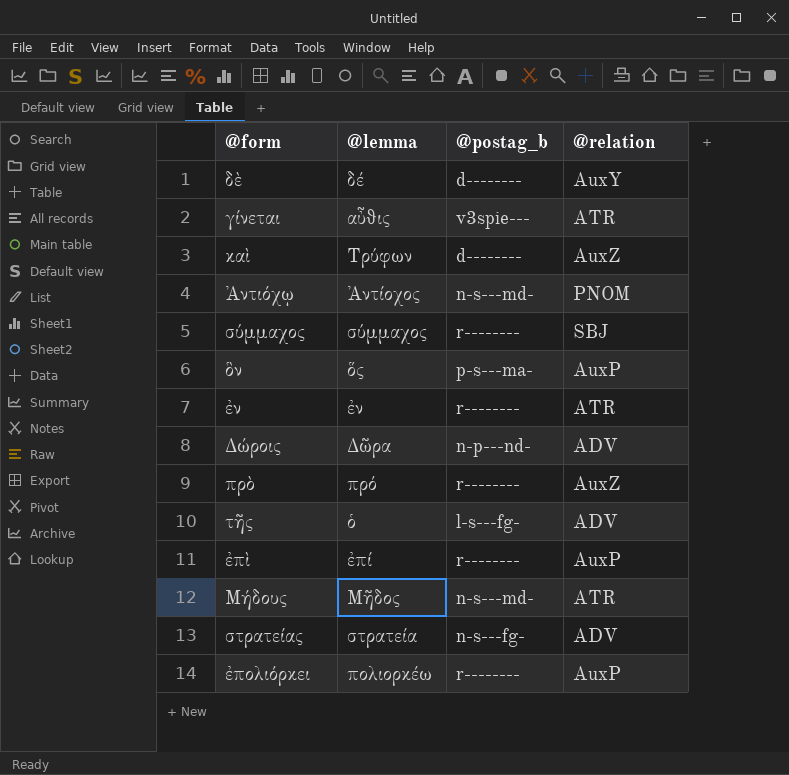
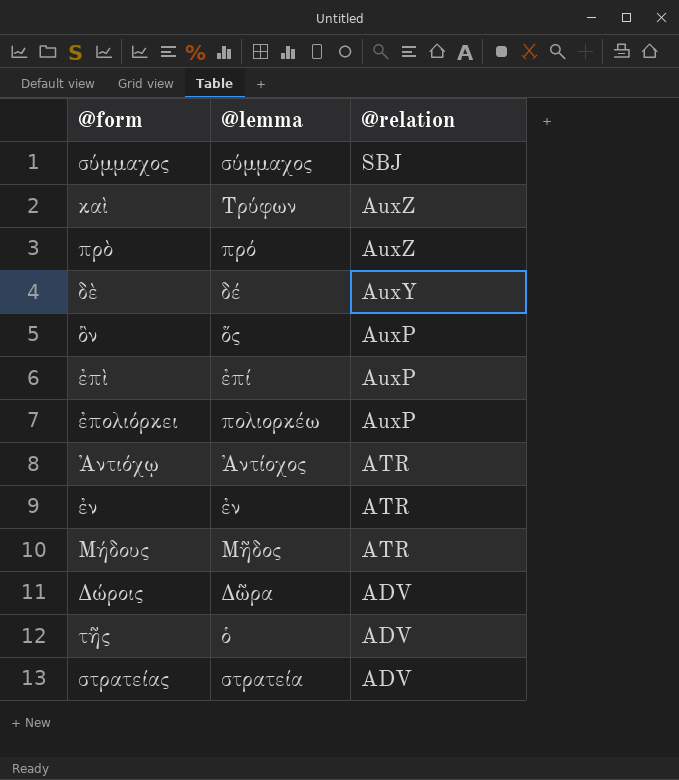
row order: none -> @relation descending
column @postag_b | position: 3 -> none
row γίνεται: αὖθις | v3spie--- | ATR -> none
Ἀντιόχῳ | @relation: PNOM -> ATR

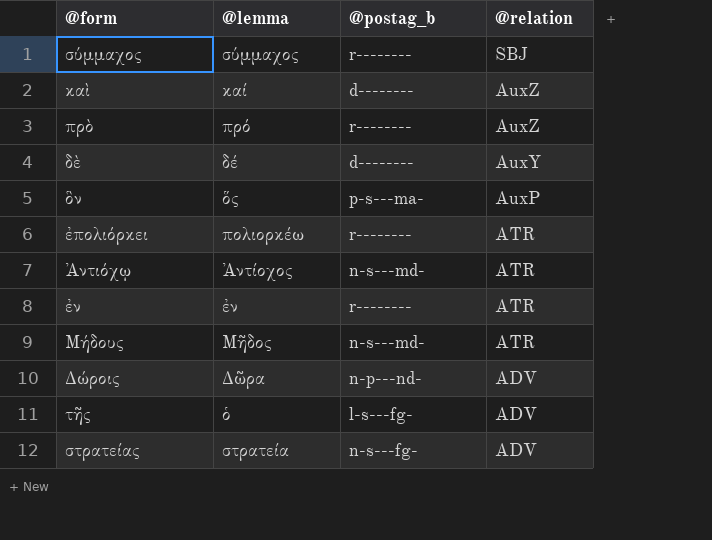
column @postag_b | position: none -> 3
row ἐπὶ: ἐπί | AuxP -> none
καὶ | @lemma: Τρύφων -> καί
ἐπολιόρκει | @relation: AuxP -> ATR

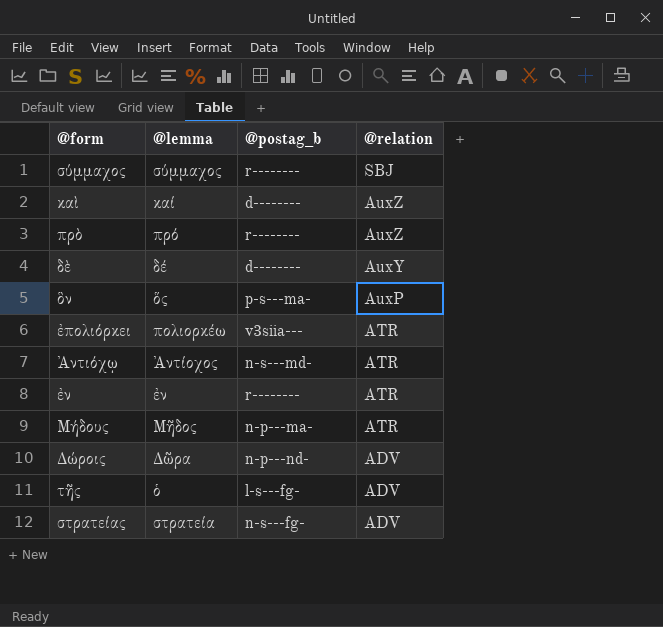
ἐπολιόρκει | @postag_b: r-------- -> v3siia---
Μήδους | @postag_b: n-s---md- -> n-p---ma-

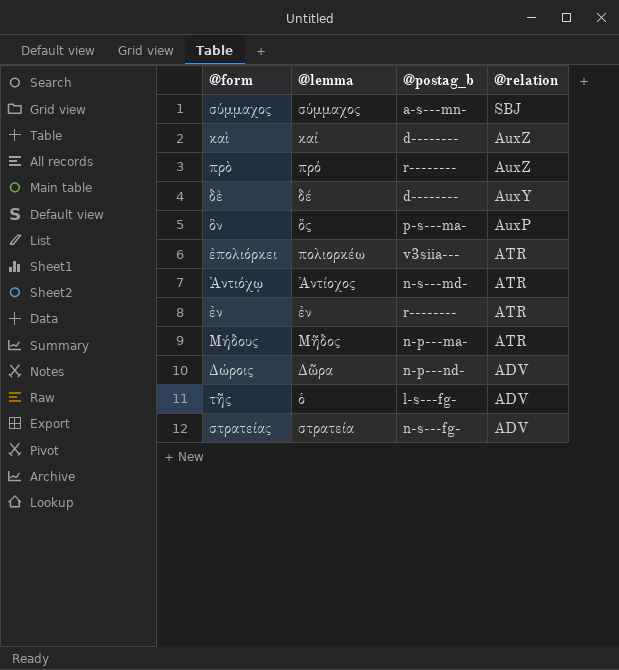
σύμμαχος | @postag_b: r-------- -> a-s---mn-

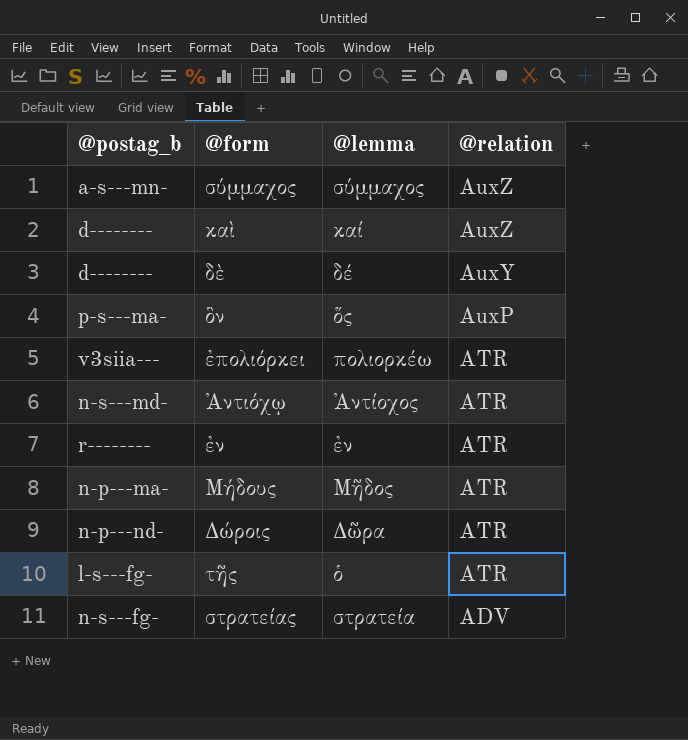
column @postag_b | position: 3 -> 1
row πρὸ: πρό | r-------- | AuxZ -> none
σύμμαχος | @relation: SBJ -> AuxZ
Δώροις | @relation: ADV -> ATR
τῆς | @relation: ADV -> ATR

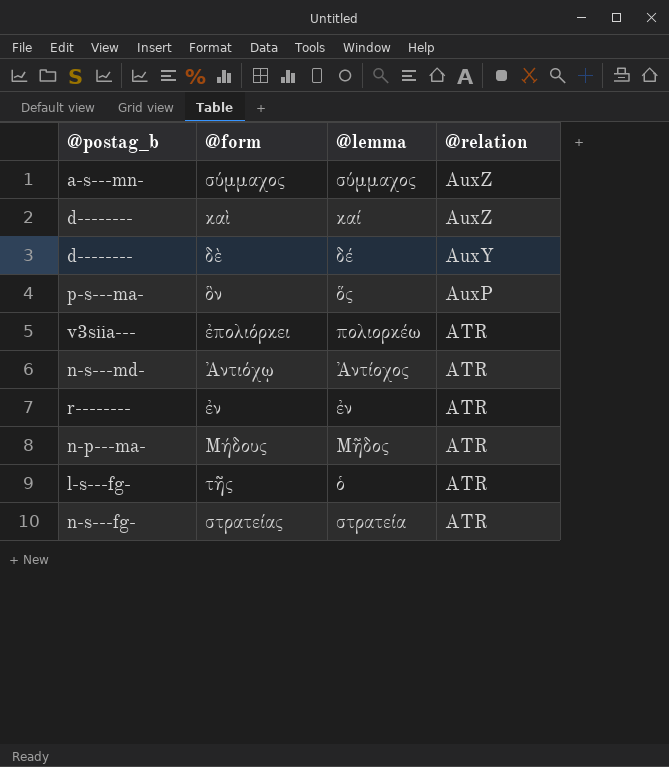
row Δώροις: n-p---nd- | Δῶρα | ATR -> none
στρατείας | @relation: ADV -> ATR

